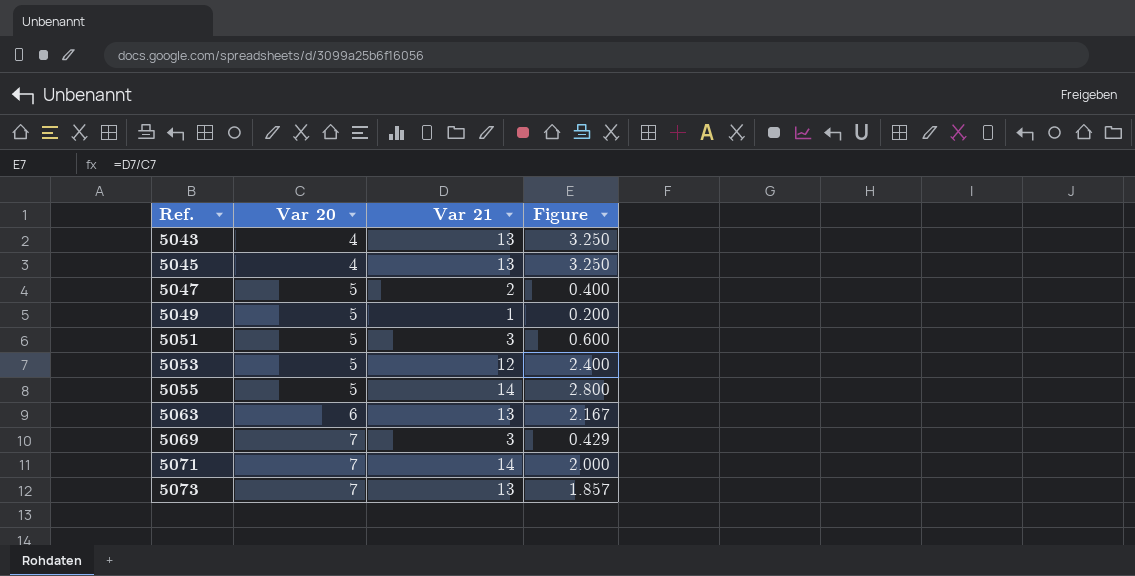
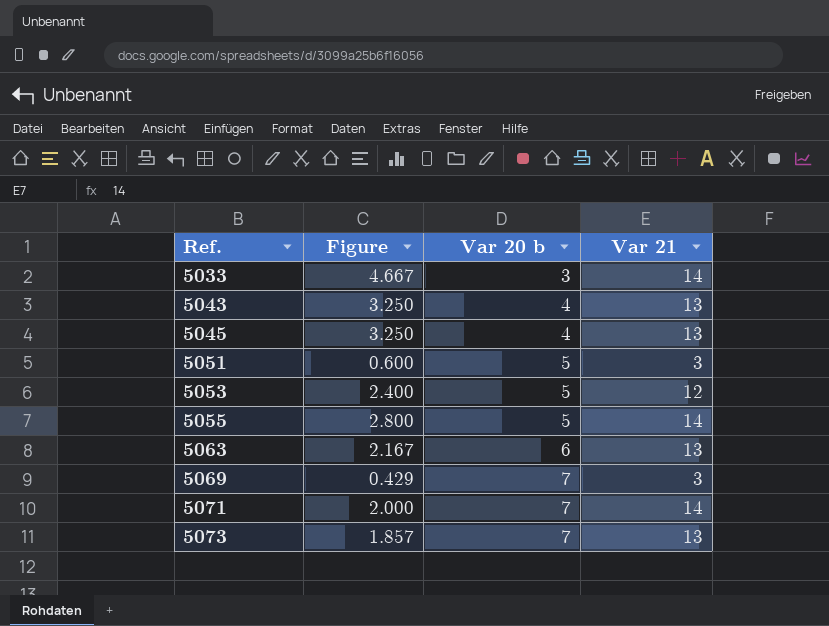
column Figure | position: 4 -> 2
column name: Var 20 -> Var 20 b
row 5047: 5 | 2 | 0.400 -> none
row 5049: 5 | 1 | 0.200 -> none
row 5033: none -> 4.667 | 3 | 14

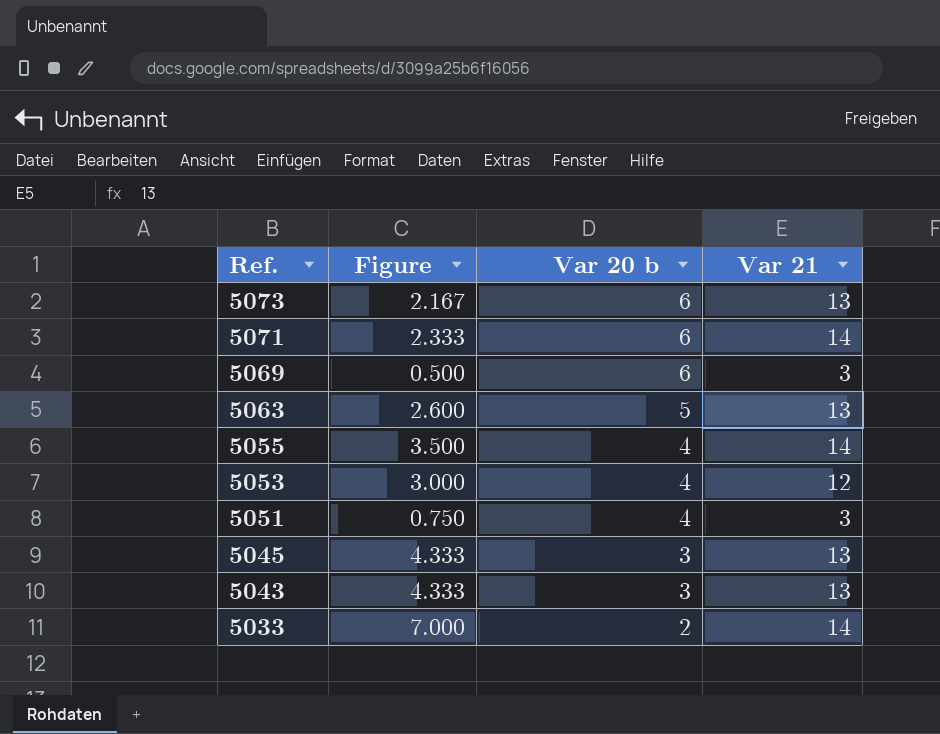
row order: Ref. ascending -> Ref. descending
5073 | Figure: 1.857 -> 2.167
5073 | Var 20 b: 7 -> 6
5071 | Figure: 2.000 -> 2.333
5071 | Var 20 b: 7 -> 6
5069 | Figure: 0.429 -> 0.500
5069 | Var 20 b: 7 -> 6
5063 | Figure: 2.167 -> 2.600
5063 | Var 20 b: 6 -> 5
5055 | Figure: 2.800 -> 3.500
5055 | Var 20 b: 5 -> 4
5053 | Figure: 2.400 -> 3.000
5053 | Var 20 b: 5 -> 4
5051 | Figure: 0.600 -> 0.750
5051 | Var 20 b: 5 -> 4
5045 | Figure: 3.250 -> 4.333
5045 | Var 20 b: 4 -> 3
5043 | Figure: 3.250 -> 4.333
5043 | Var 20 b: 4 -> 3
5033 | Figure: 4.667 -> 7.000
5033 | Var 20 b: 3 -> 2

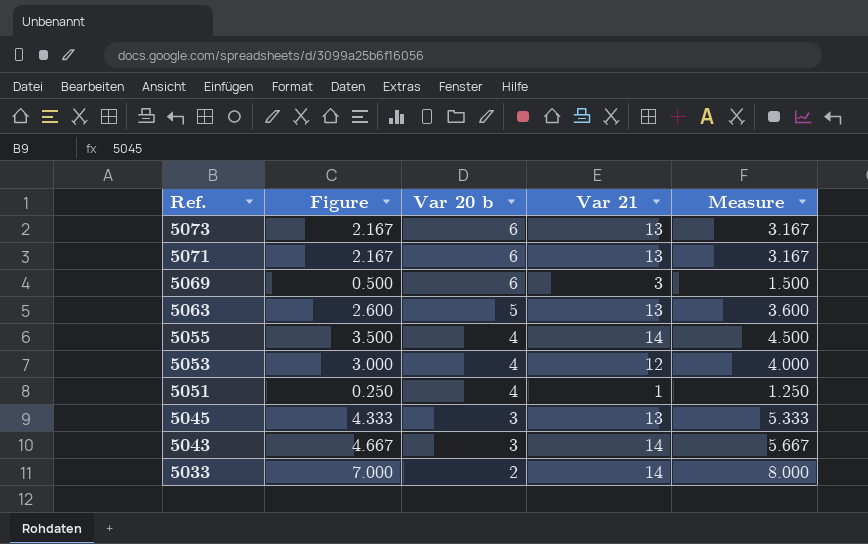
column Measure | formula: none -> [Figure] + 1
5071 | Figure: 2.333 -> 2.167
5071 | Var 21: 14 -> 13
5051 | Figure: 0.750 -> 0.250
5051 | Var 21: 3 -> 1
5043 | Figure: 4.333 -> 4.667
5043 | Var 21: 13 -> 14

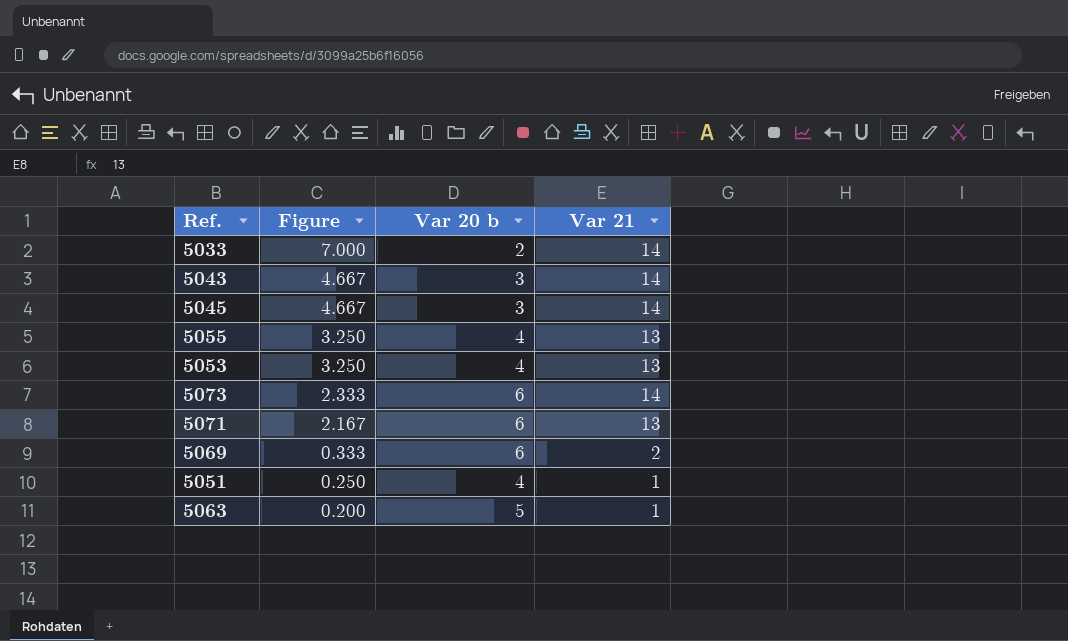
row order: Ref. descending -> Figure descending
column Measure | formula: [Figure] + 1 -> none
5045 | Figure: 4.333 -> 4.667
5045 | Var 21: 13 -> 14
5055 | Figure: 3.500 -> 3.250
5055 | Var 21: 14 -> 13
5053 | Figure: 3.000 -> 3.250
5053 | Var 21: 12 -> 13
5073 | Figure: 2.167 -> 2.333
5073 | Var 21: 13 -> 14
5069 | Figure: 0.500 -> 0.333
5069 | Var 21: 3 -> 2
5063 | Figure: 2.600 -> 0.200
5063 | Var 21: 13 -> 1

